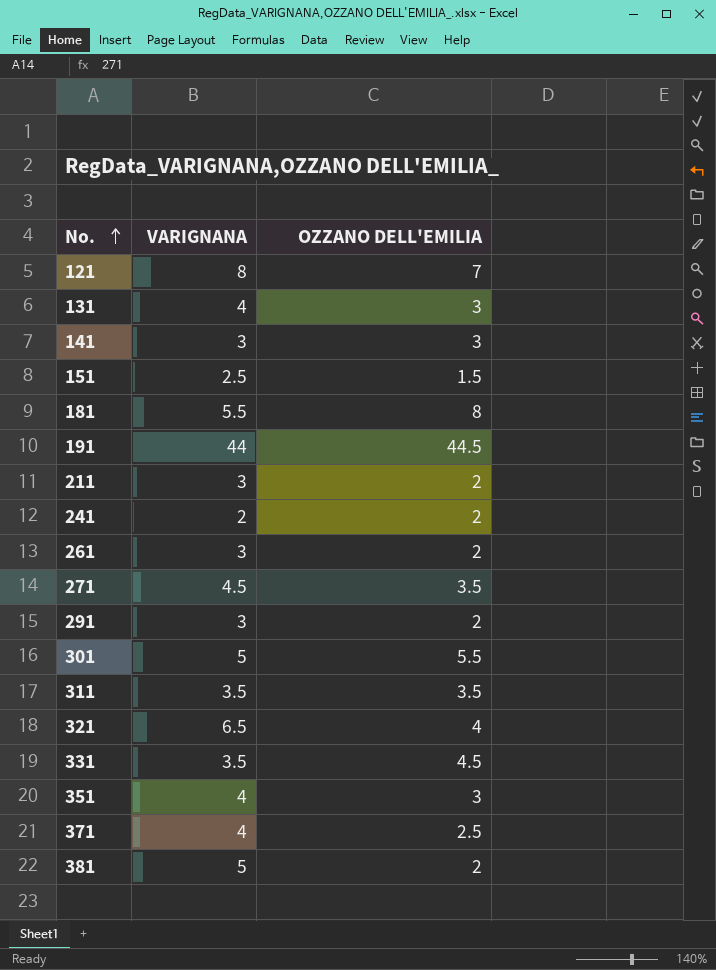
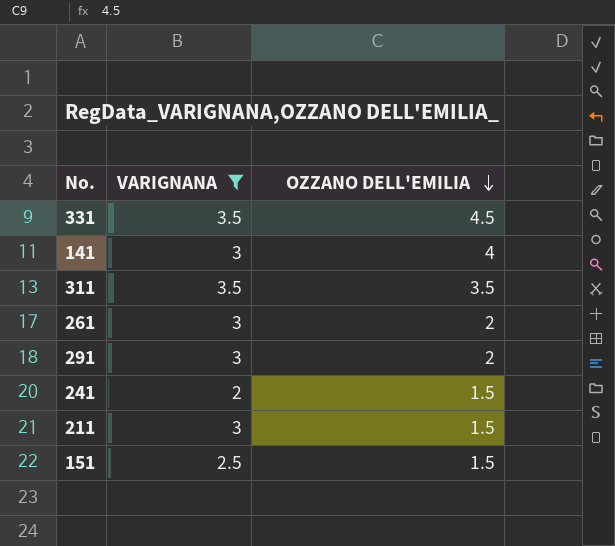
filter: none -> VARIGNANA <= 3.5
row order: No. ascending -> OZZANO DELL'EMILIA descending
141 | OZZANO DELL'EMILIA: 3 -> 4
241 | OZZANO DELL'EMILIA: 2 -> 1.5
211 | OZZANO DELL'EMILIA: 2 -> 1.5

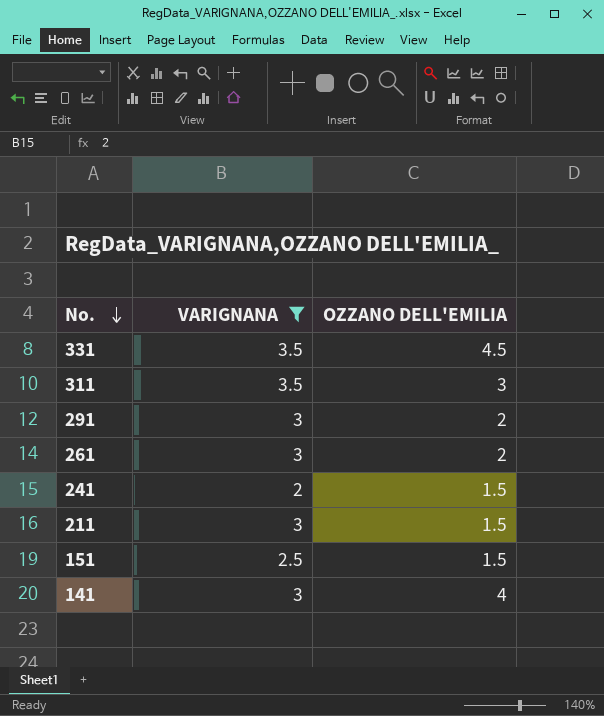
row order: OZZANO DELL'EMILIA descending -> No. descending
311 | OZZANO DELL'EMILIA: 3.5 -> 3

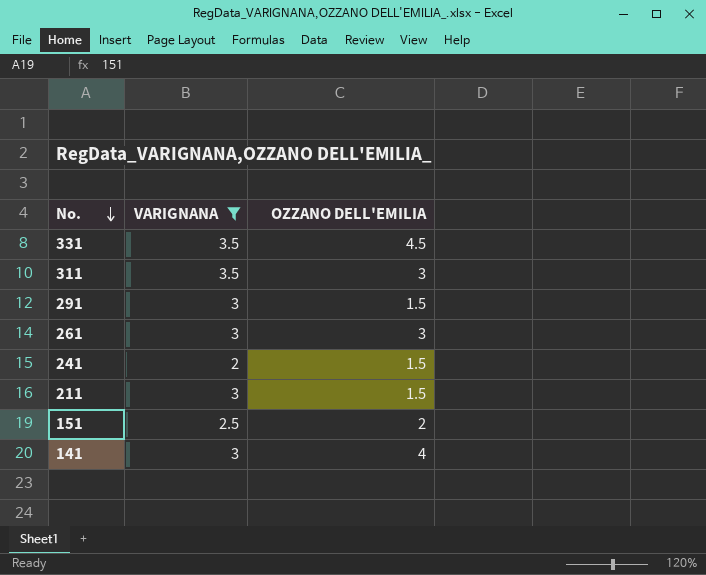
291 | OZZANO DELL'EMILIA: 2 -> 1.5
261 | OZZANO DELL'EMILIA: 2 -> 3
151 | OZZANO DELL'EMILIA: 1.5 -> 2

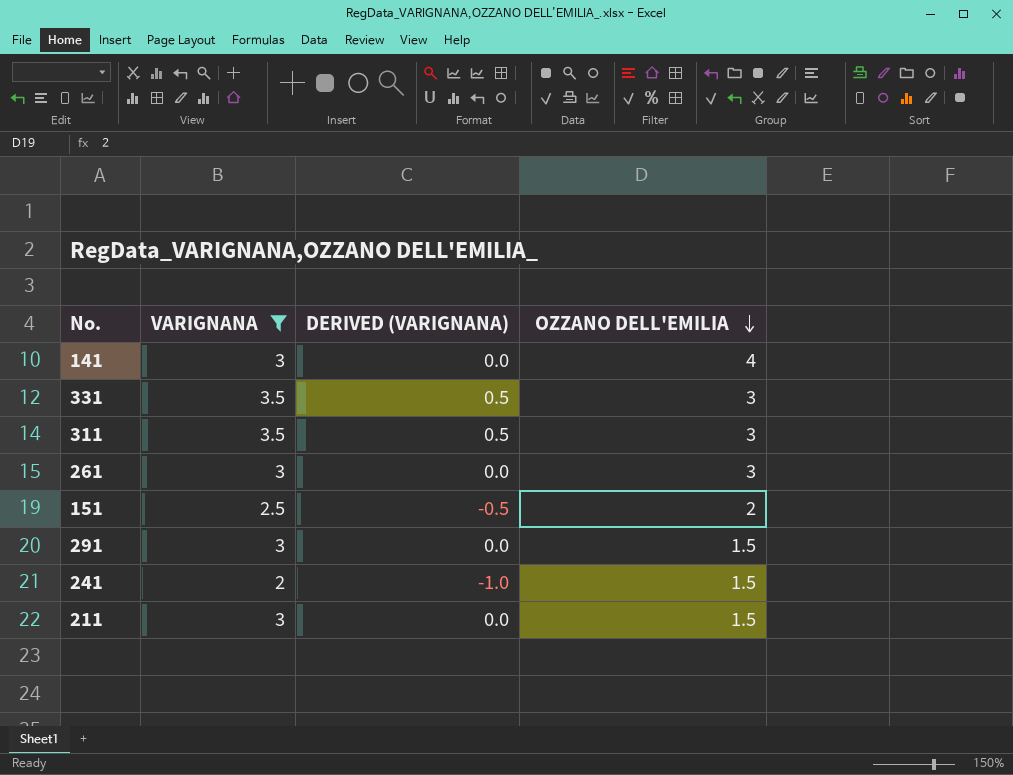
row order: No. descending -> OZZANO DELL'EMILIA descending
column DERIVED (VARIGNANA) | formula: none -> [VARIGNANA] - 3
331 | OZZANO DELL'EMILIA: 4.5 -> 3

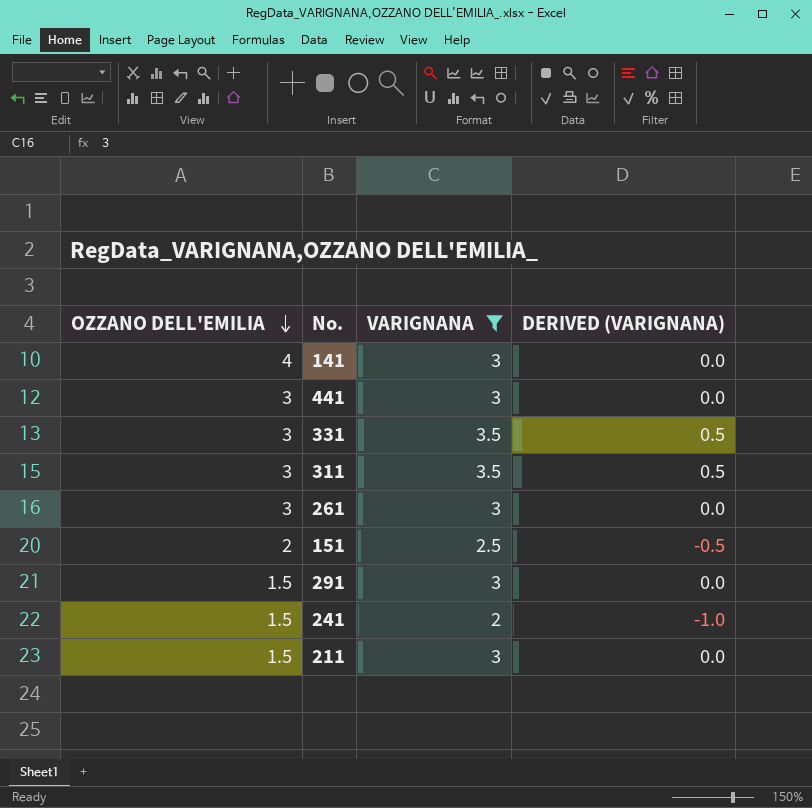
column OZZANO DELL'EMILIA | position: 4 -> 1
row 441: none -> 3 | 3 | 0.0

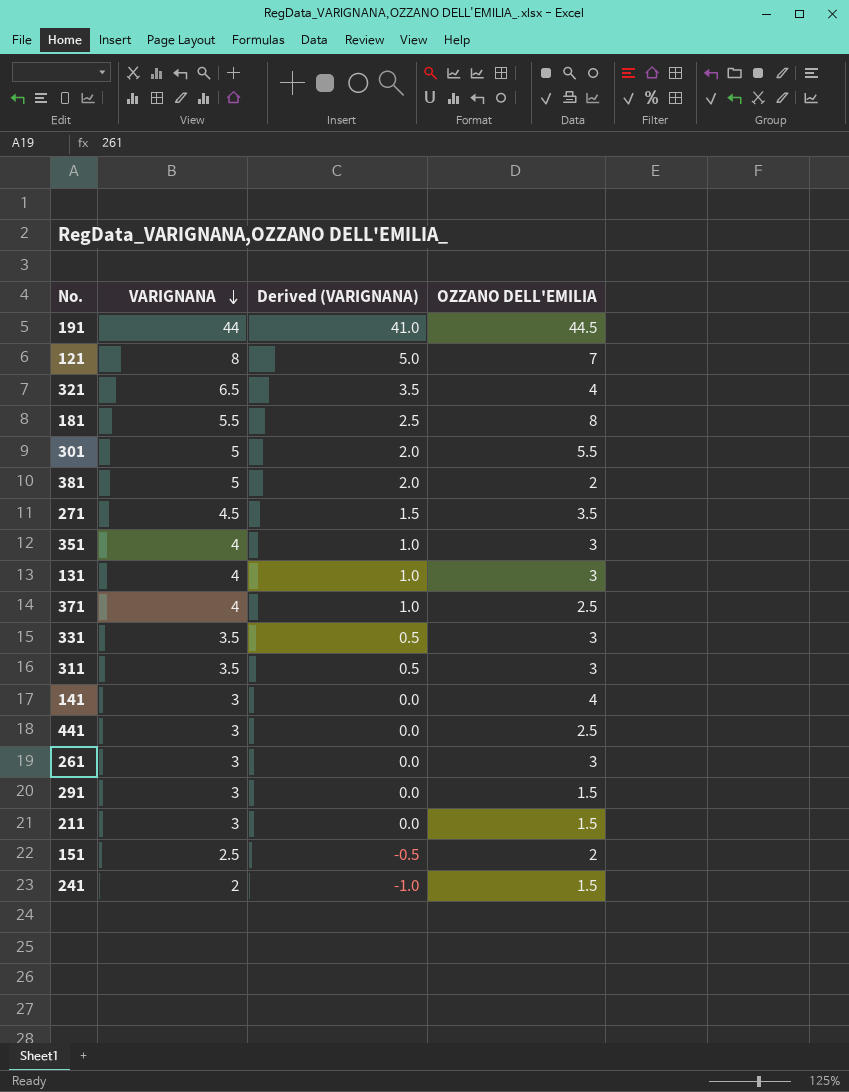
filter: VARIGNANA <= 3.5 -> none
row order: OZZANO DELL'EMILIA descending -> VARIGNANA descending
column name: DERIVED (VARIGNANA) -> Derived (VARIGNANA)
column OZZANO DELL'EMILIA | position: 1 -> 4
441 | OZZANO DELL'EMILIA: 3 -> 2.5

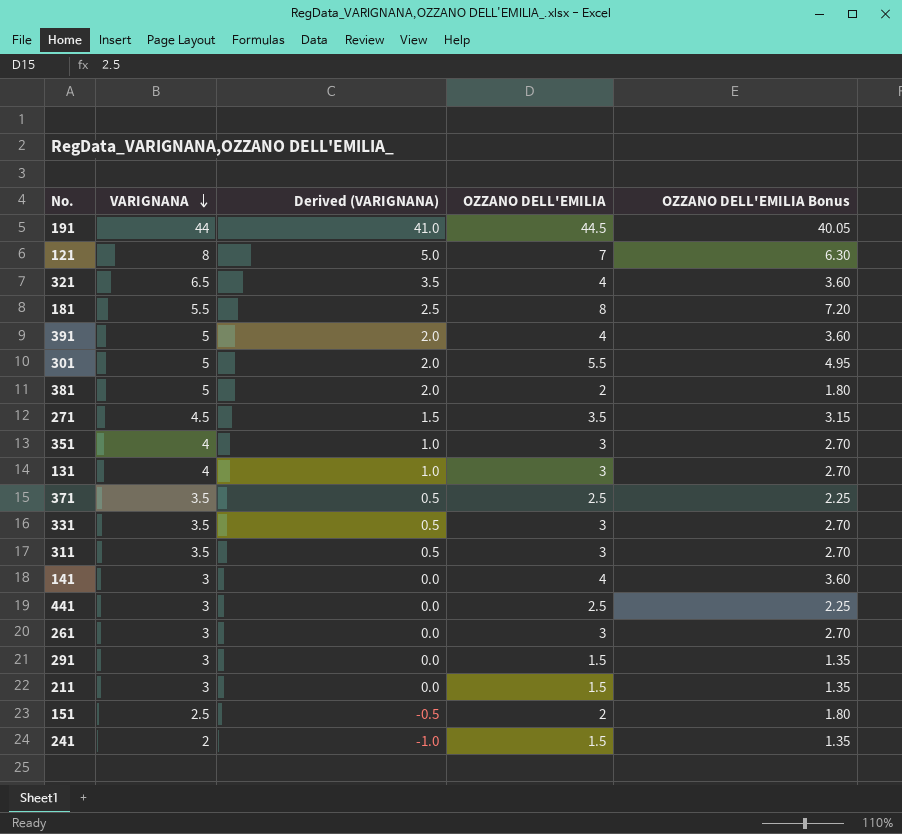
column OZZANO DELL'EMILIA Bonus | formula: none -> [OZZANO DELL'EMILIA] * 0.9
row 391: none -> 5 | 2.0 | 4 | 3.60
371 | VARIGNANA: 4 -> 3.5
371 | Derived (VARIGNANA): 1.0 -> 0.5

